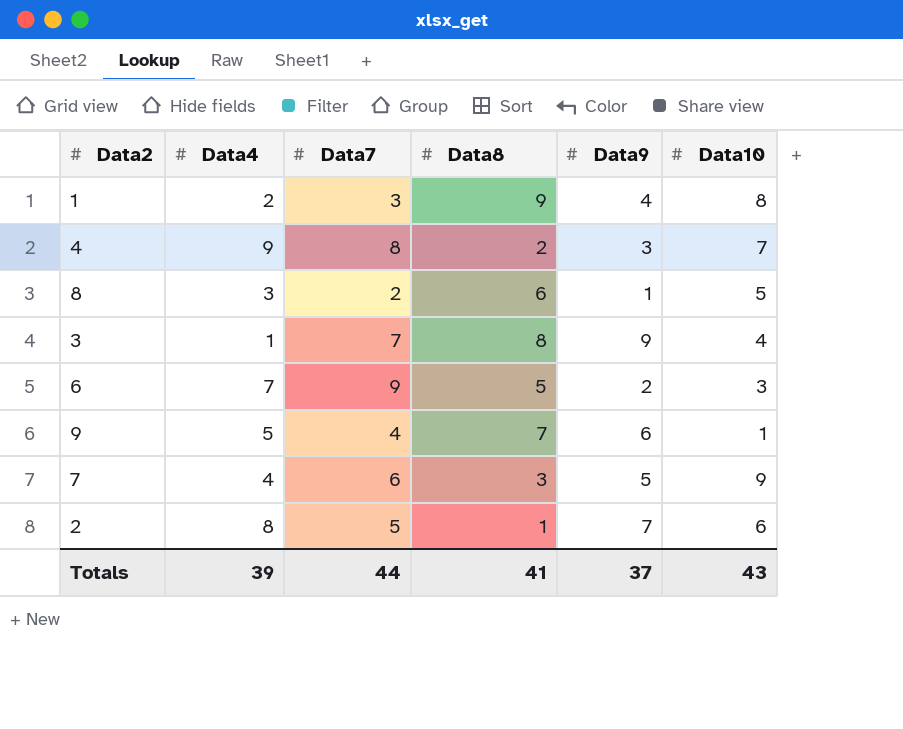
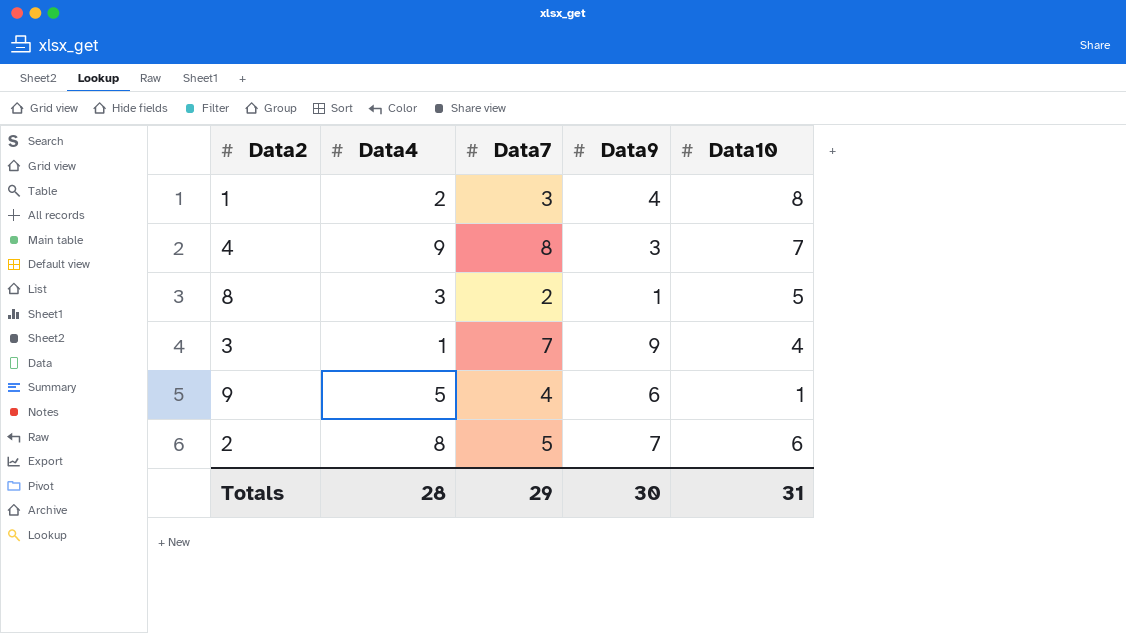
column Data8 | position: 4 -> none
row 6: 7 | 9 | 5 | 2 | 3 -> none
row 7: 4 | 6 | 3 | 5 | 9 -> none
Totals | Data4: 39 -> 28
Totals | Data7: 44 -> 29
Totals | Data9: 37 -> 30
Totals | Data10: 43 -> 31

